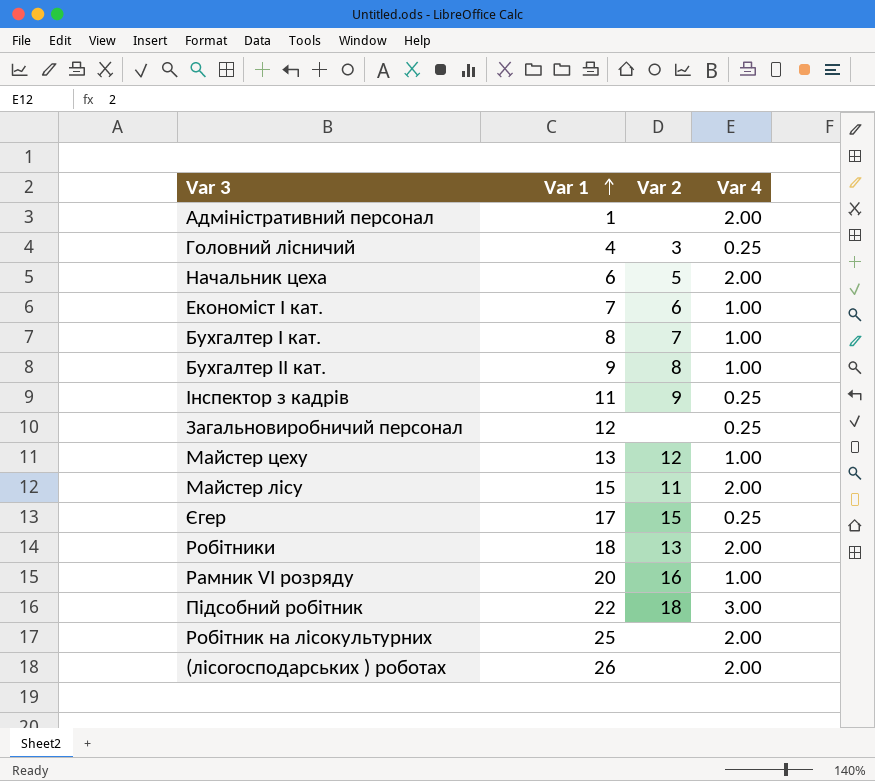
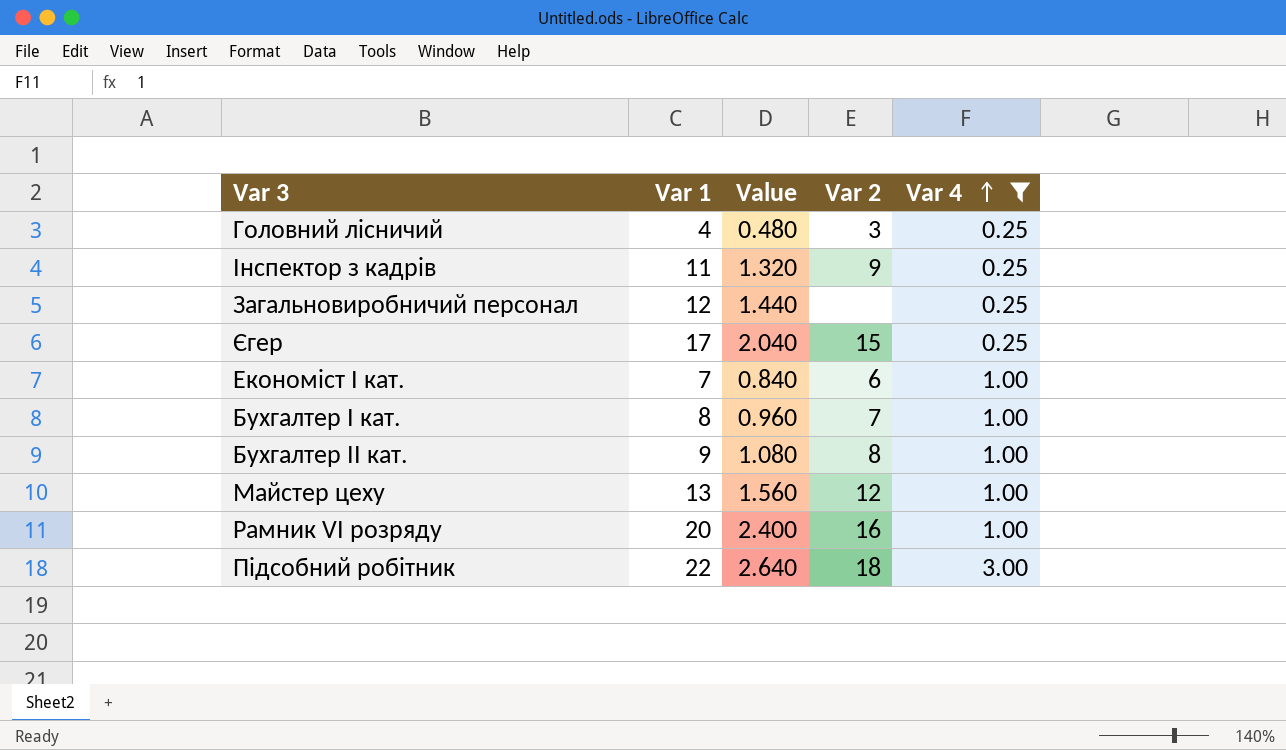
filter: none -> Var 4 != 2.00
row order: Var 1 ascending -> Var 4 ascending
column Value | formula: none -> [Var 1] * 0.12

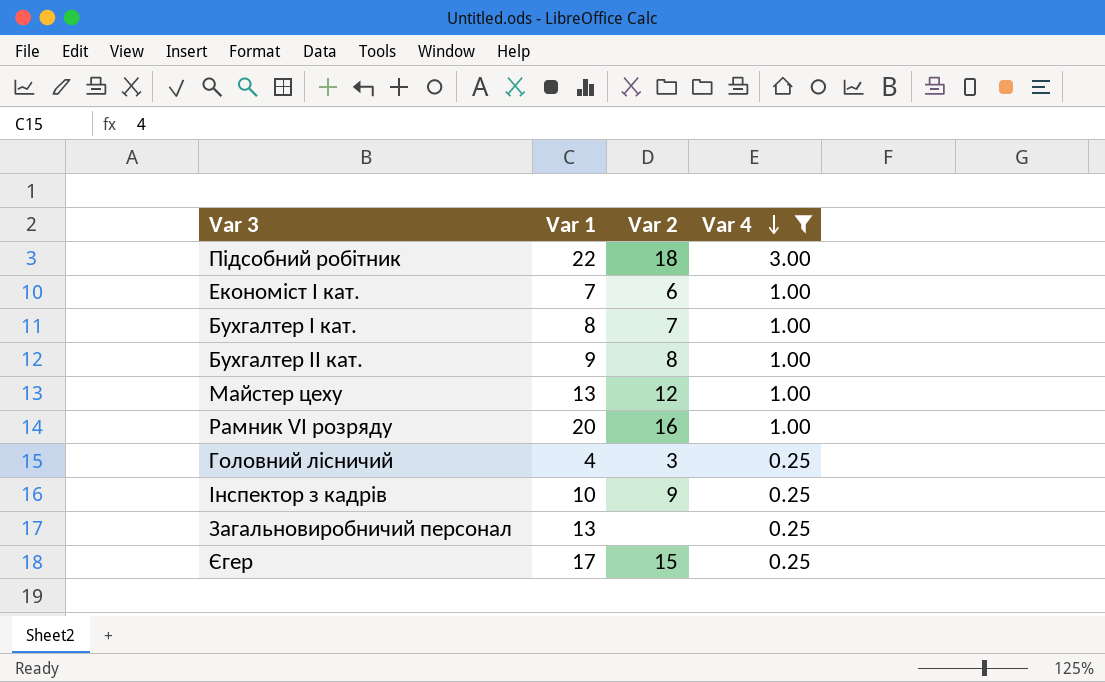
row order: Var 4 ascending -> Var 4 descending
column Value | formula: [Var 1] * 0.12 -> none
Інспектор з кадрів | Var 1: 11 -> 10
Загальновиробничий персонал | Var 1: 12 -> 13

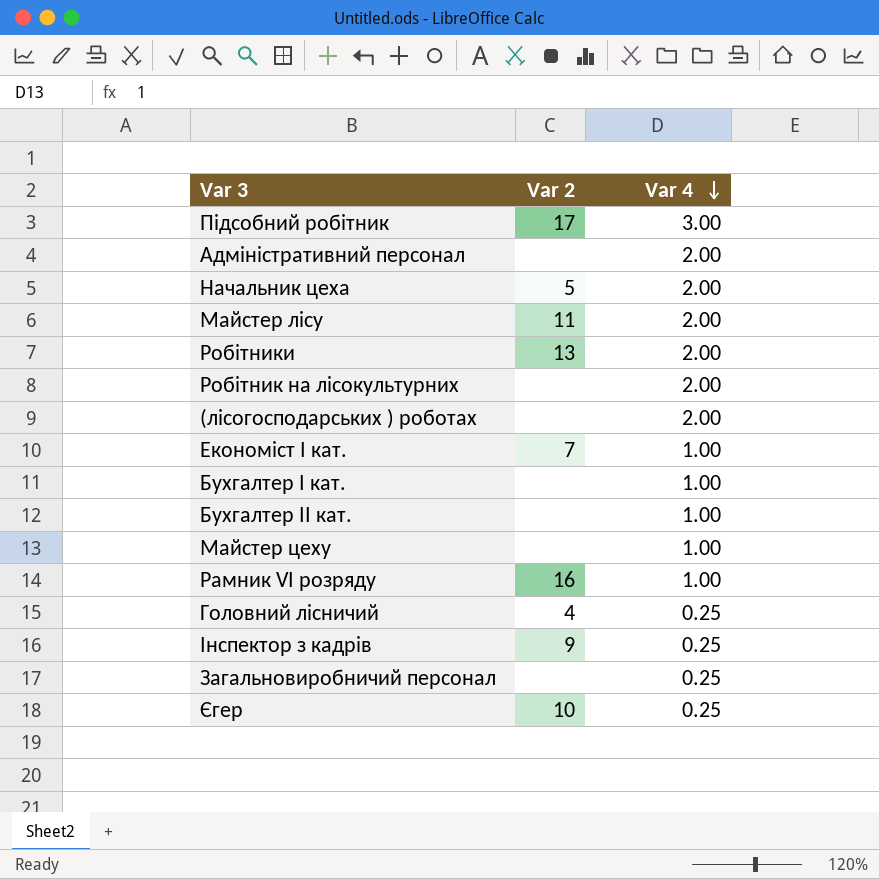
filter: Var 4 != 2.00 -> none
column Var 1 | position: 2 -> none
Підсобний робітник | Var 2: 18 -> 17
Економіст І кат. | Var 2: 6 -> 7
Бухгалтер І кат. | Var 2: 7 -> none
Бухгалтер II кат. | Var 2: 8 -> none
Майстер цеху | Var 2: 12 -> none
Головний лісничий | Var 2: 3 -> 4
Єгер | Var 2: 15 -> 10

